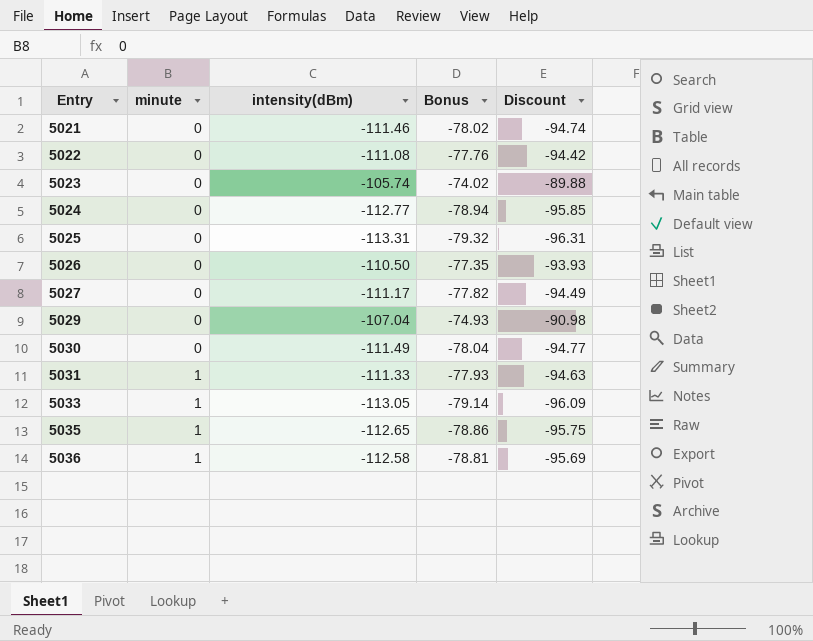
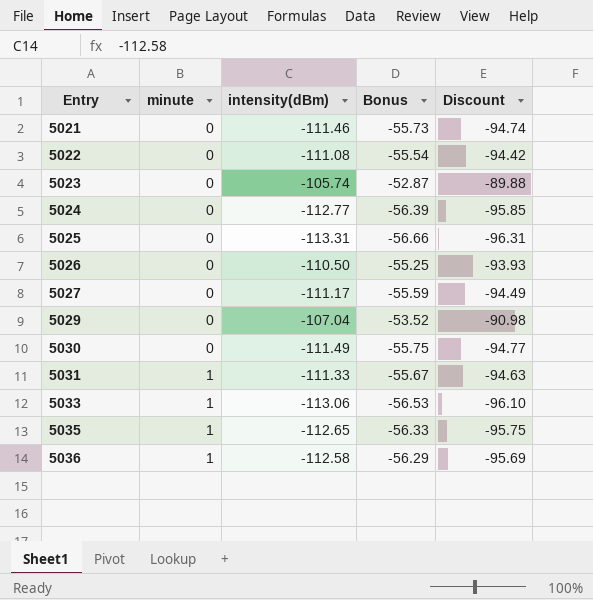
column Bonus | formula: [intensity(dBm)] * 0.7 -> [intensity(dBm)] * 0.5
5033 | intensity(dBm): -113.05 -> -113.06
5033 | Discount: -96.09 -> -96.10

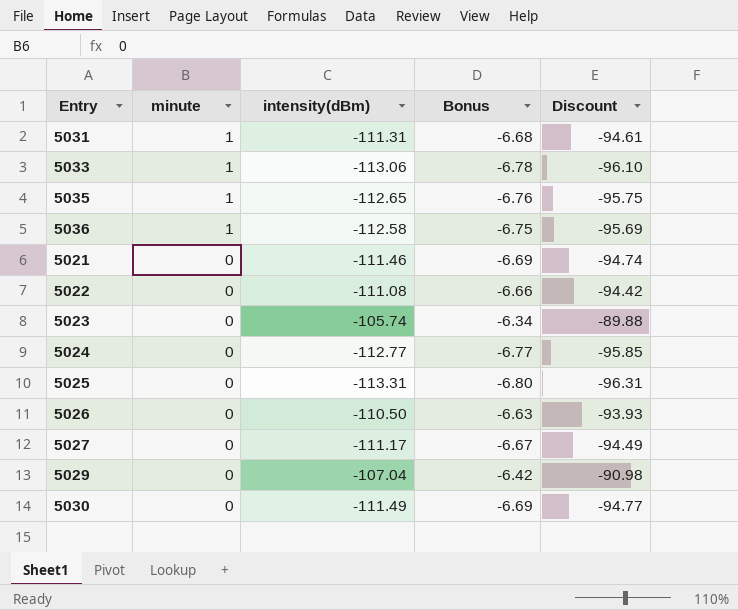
row order: Entry ascending -> minute descending
column Bonus | formula: [intensity(dBm)] * 0.5 -> [intensity(dBm)] * 0.06
5031 | intensity(dBm): -111.33 -> -111.31
5031 | Discount: -94.63 -> -94.61

